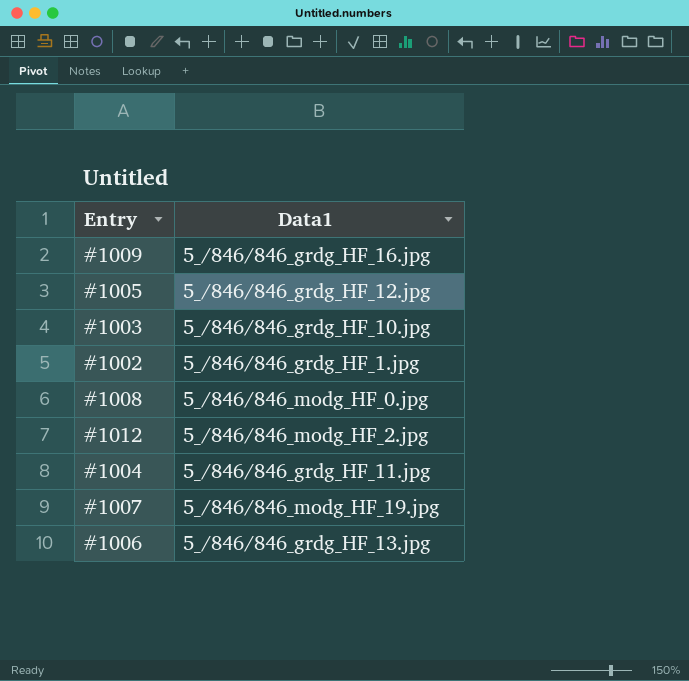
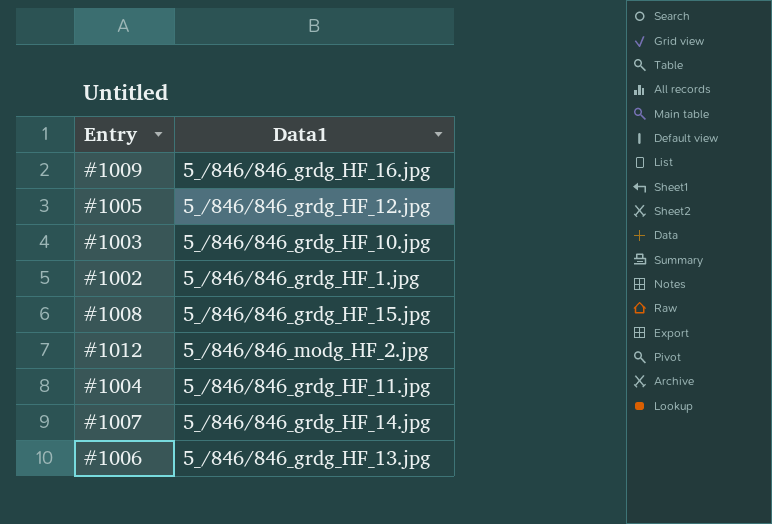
#1008 | Data1: 5_/846/846_modg_HF_0.jpg -> 5_/846/846_grdg_HF_15.jpg
#1007 | Data1: 5_/846/846_modg_HF_19.jpg -> 5_/846/846_grdg_HF_14.jpg

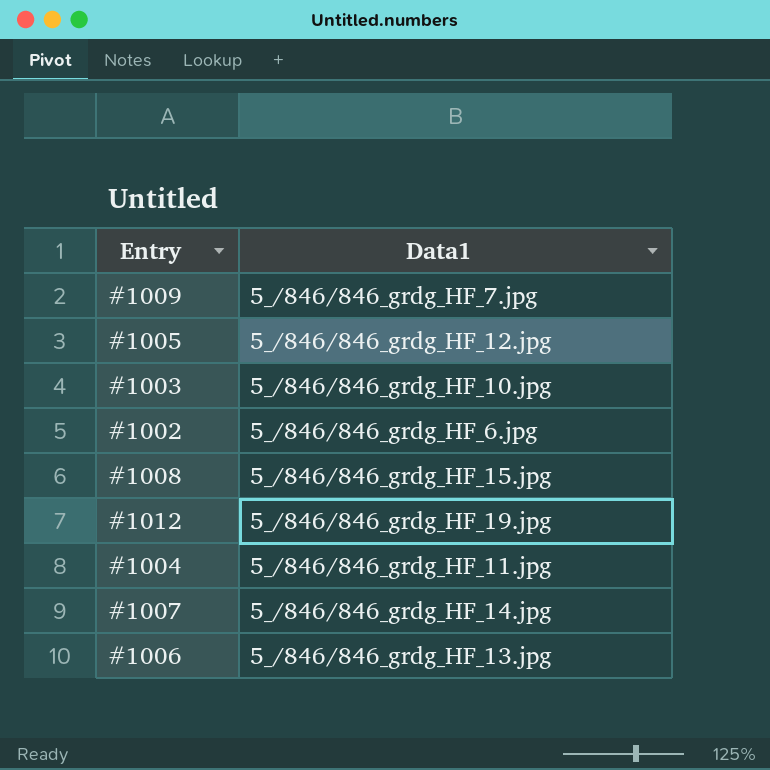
#1009 | Data1: 5_/846/846_grdg_HF_16.jpg -> 5_/846/846_grdg_HF_7.jpg
#1002 | Data1: 5_/846/846_grdg_HF_1.jpg -> 5_/846/846_grdg_HF_6.jpg
#1012 | Data1: 5_/846/846_modg_HF_2.jpg -> 5_/846/846_grdg_HF_19.jpg

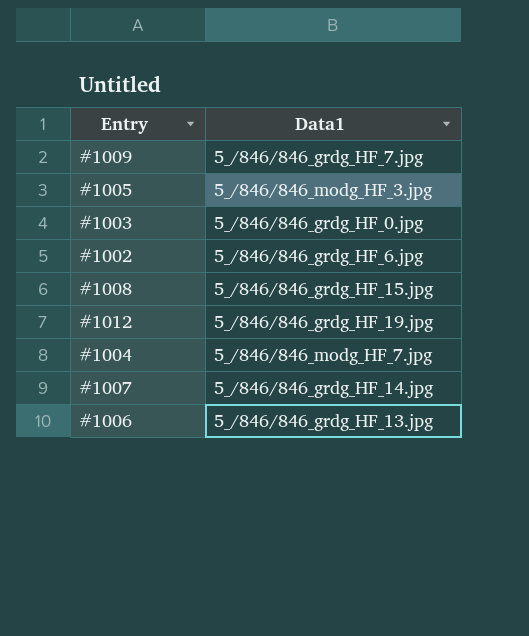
#1005 | Data1: 5_/846/846_grdg_HF_12.jpg -> 5_/846/846_modg_HF_3.jpg
#1003 | Data1: 5_/846/846_grdg_HF_10.jpg -> 5_/846/846_grdg_HF_0.jpg
#1004 | Data1: 5_/846/846_grdg_HF_11.jpg -> 5_/846/846_modg_HF_7.jpg

